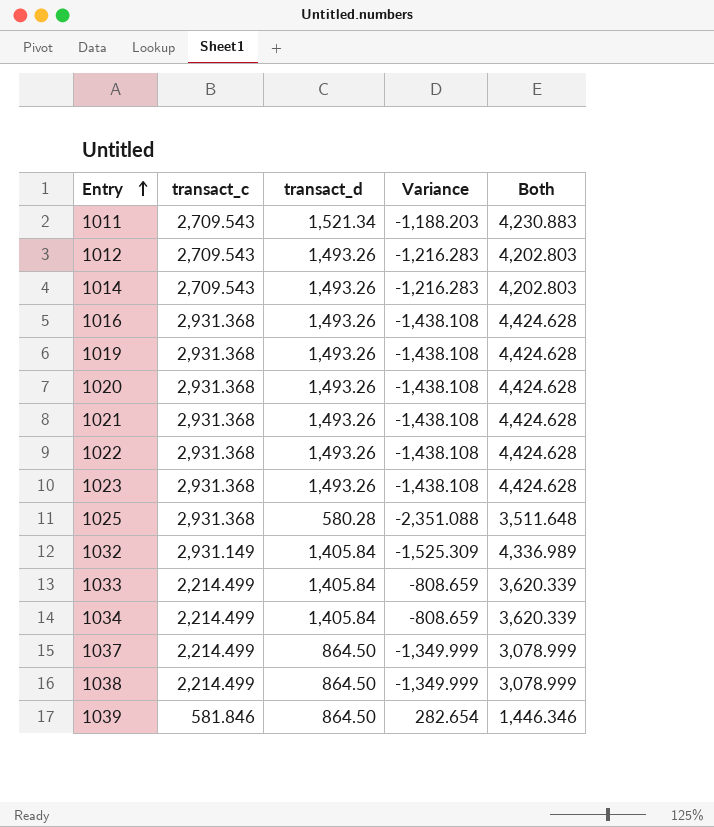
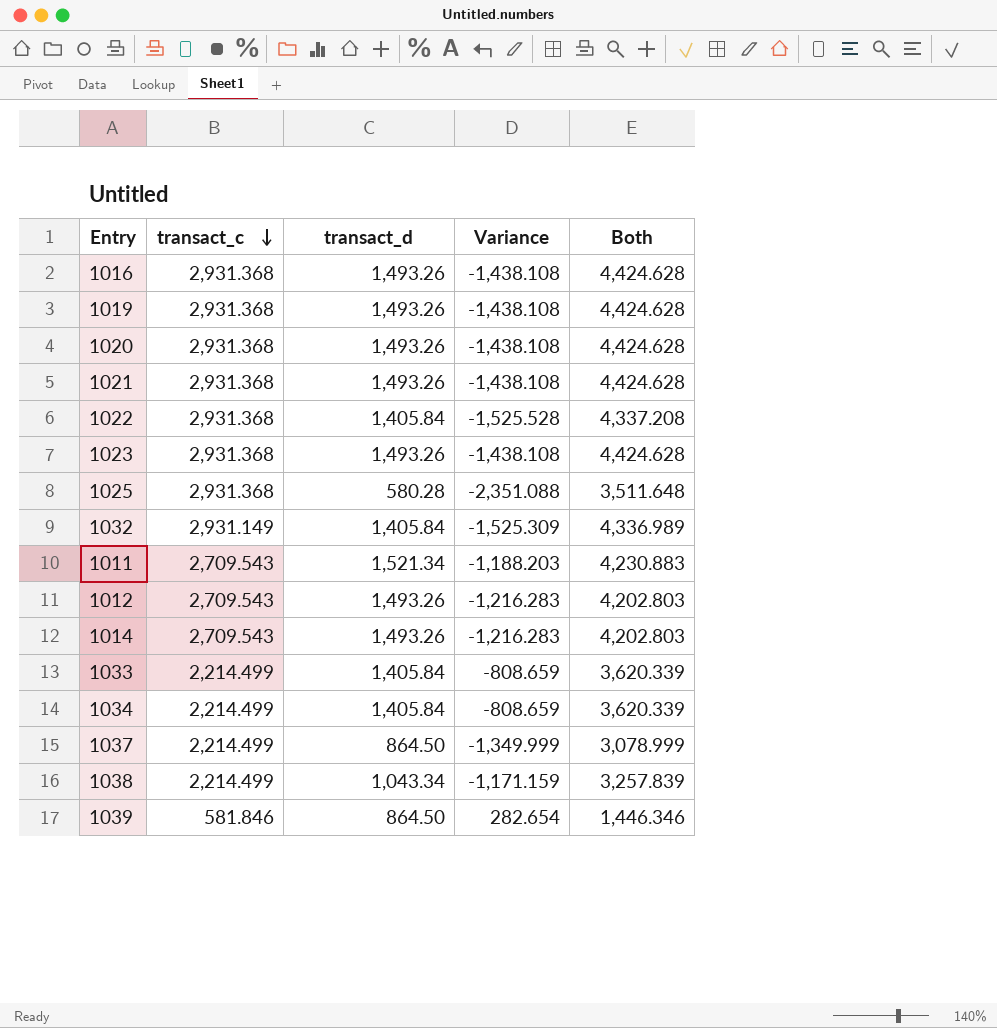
row order: Entry ascending -> transact_c descending
1022 | transact_d: 1,493.26 -> 1,405.84
1022 | Variance: -1,438.108 -> -1,525.528
1022 | Both: 4,424.628 -> 4,337.208
1038 | transact_d: 864.50 -> 1,043.34
1038 | Variance: -1,349.999 -> -1,171.159
1038 | Both: 3,078.999 -> 3,257.839

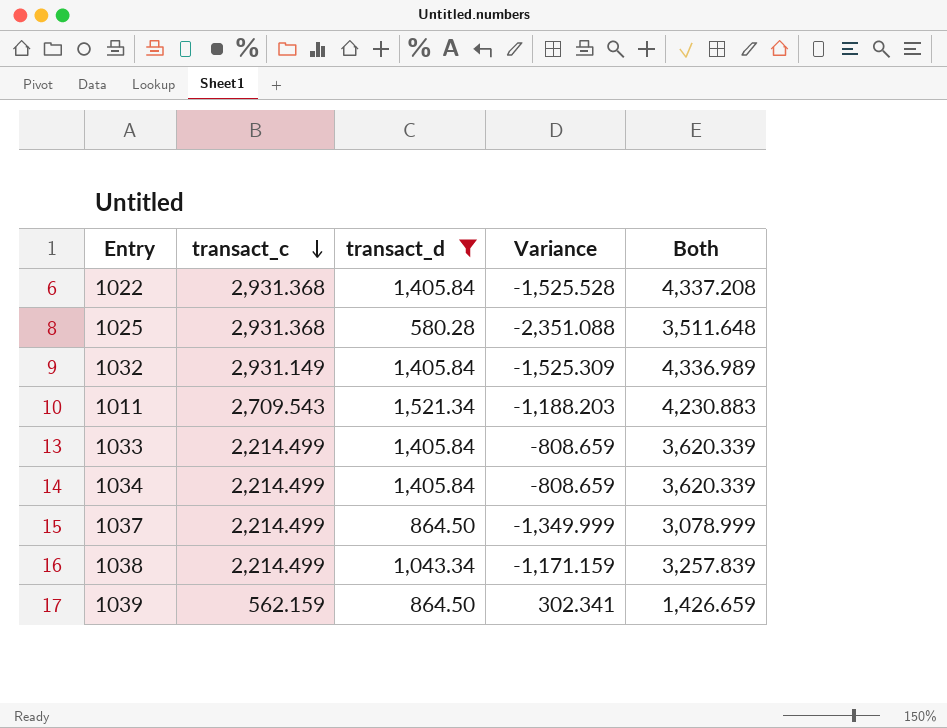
filter: none -> transact_d != 1,493.26
1039 | transact_c: 581.846 -> 562.159
1039 | Variance: 282.654 -> 302.341
1039 | Both: 1,446.346 -> 1,426.659

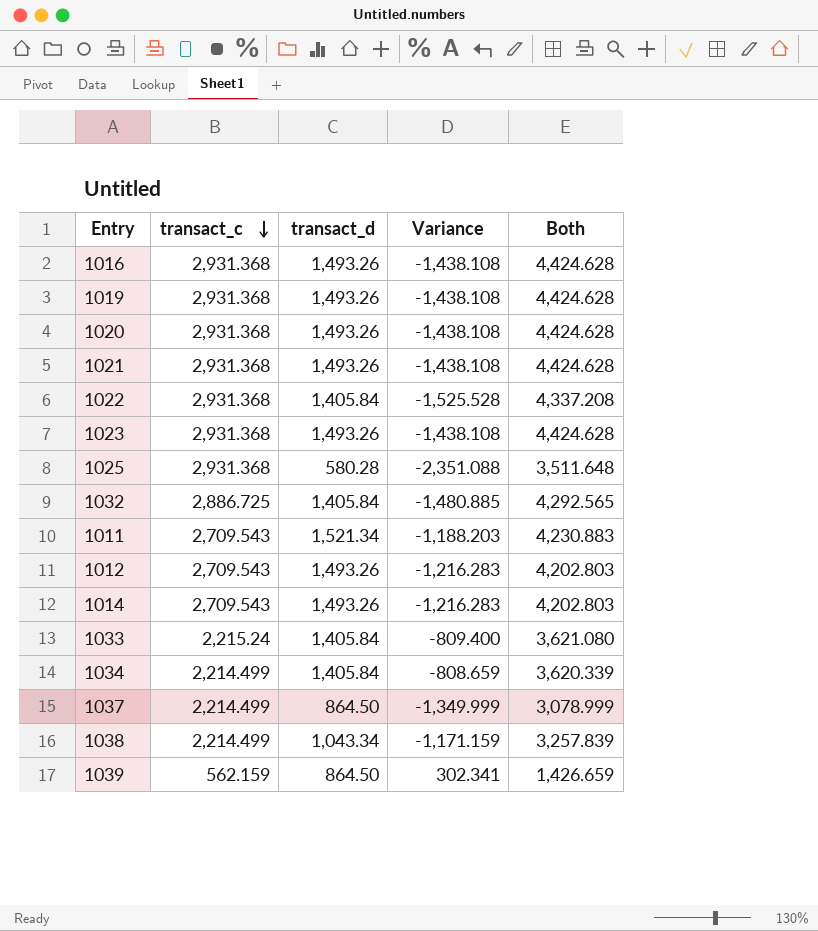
filter: transact_d != 1,493.26 -> none
1032 | transact_c: 2,931.149 -> 2,886.725
1032 | Variance: -1,525.309 -> -1,480.885
1032 | Both: 4,336.989 -> 4,292.565
1033 | transact_c: 2,214.499 -> 2,215.24
1033 | Variance: -808.659 -> -809.400
1033 | Both: 3,620.339 -> 3,621.080

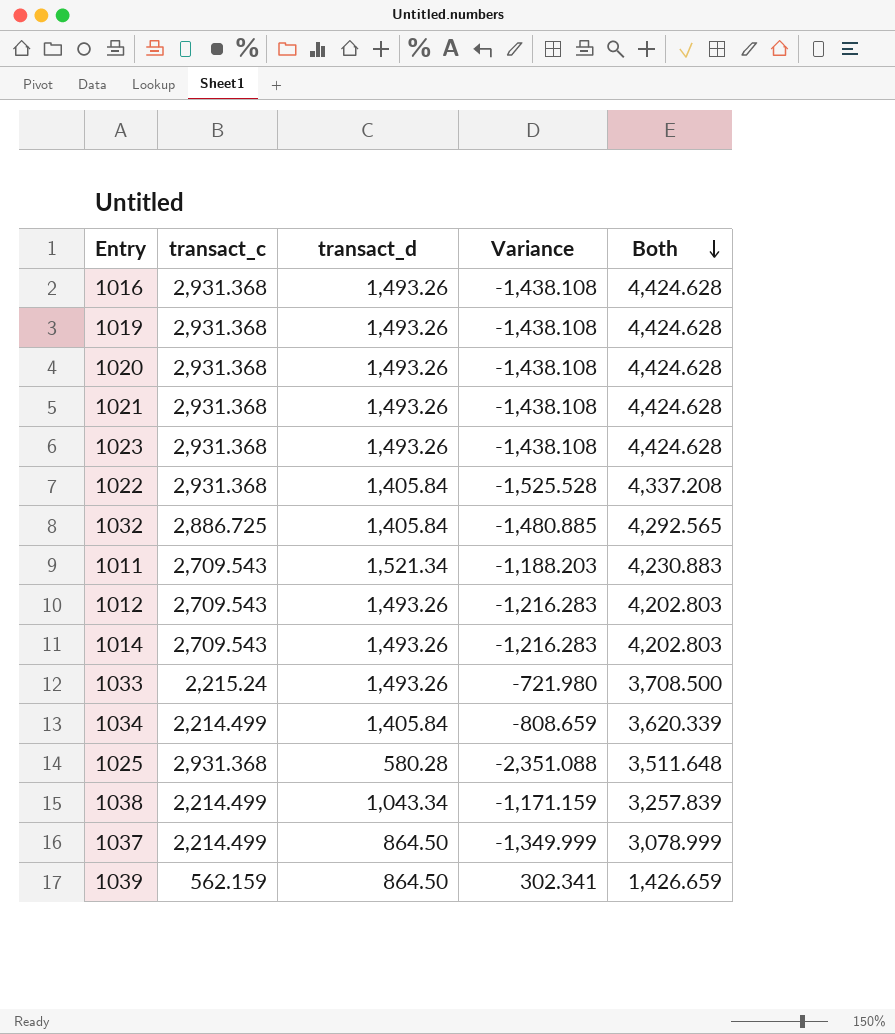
row order: transact_c descending -> Both descending
1033 | transact_d: 1,405.84 -> 1,493.26
1033 | Variance: -809.400 -> -721.980
1033 | Both: 3,621.080 -> 3,708.500

